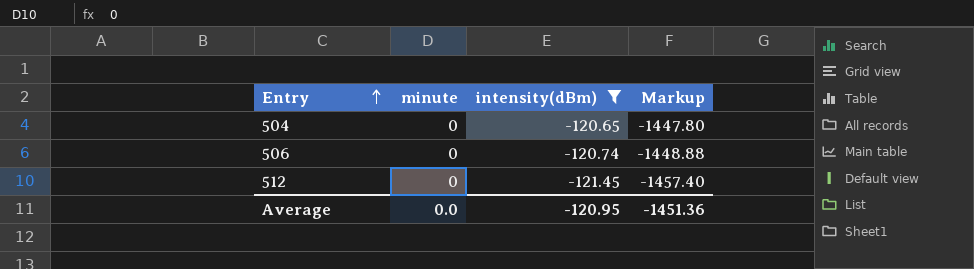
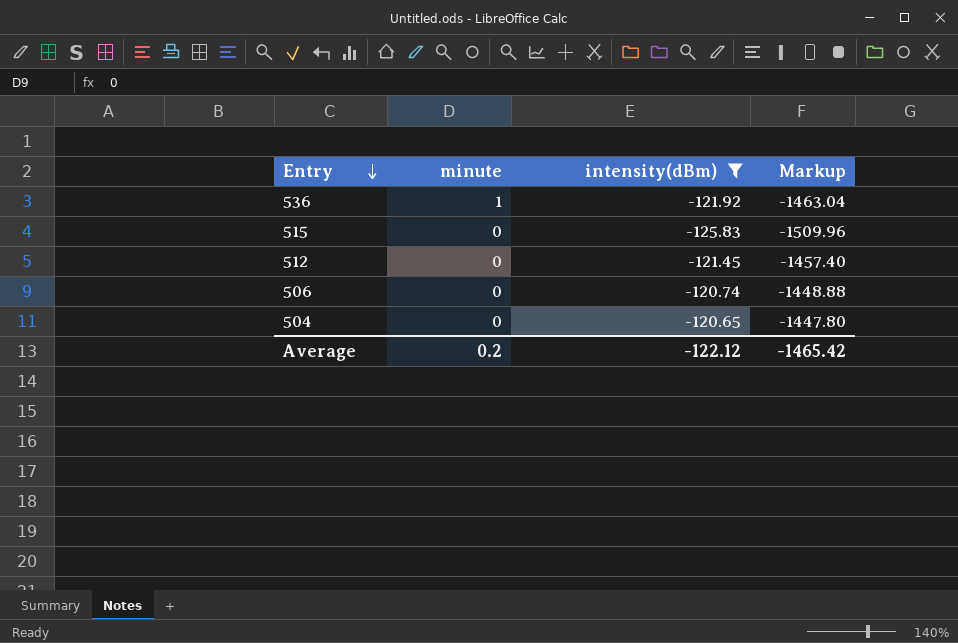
row order: Entry ascending -> Entry descending
row 536: none -> 1 | -121.92 | -1463.04
row 515: none -> 0 | -125.83 | -1509.96
Average | minute: 0.0 -> 0.2
Average | intensity(dBm): -120.95 -> -122.12
Average | Markup: -1451.36 -> -1465.42

